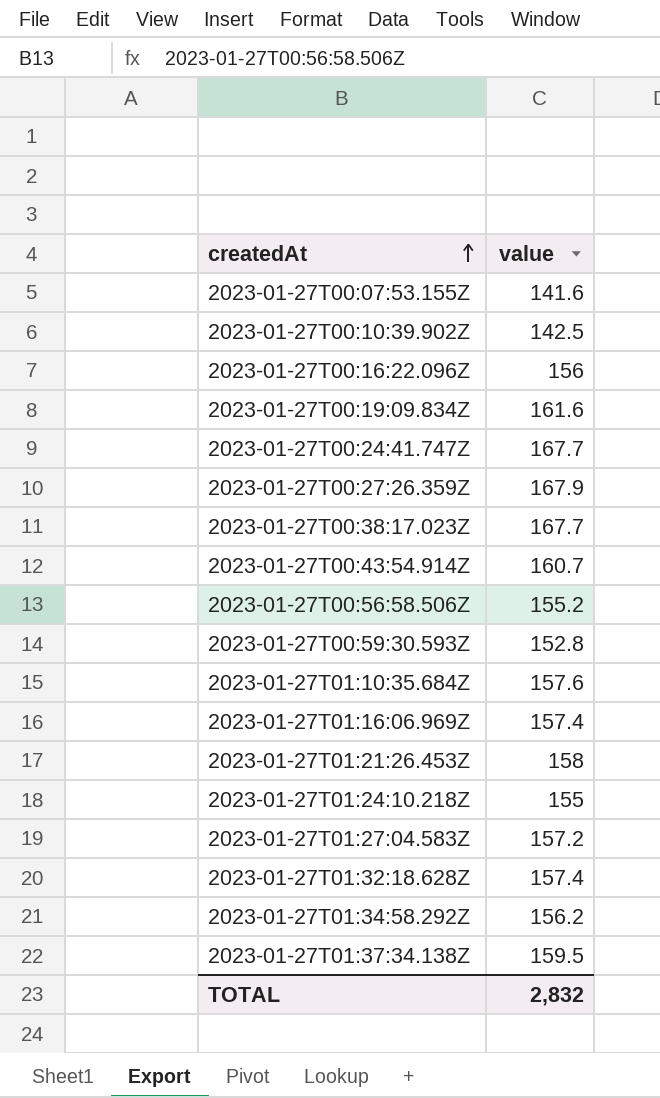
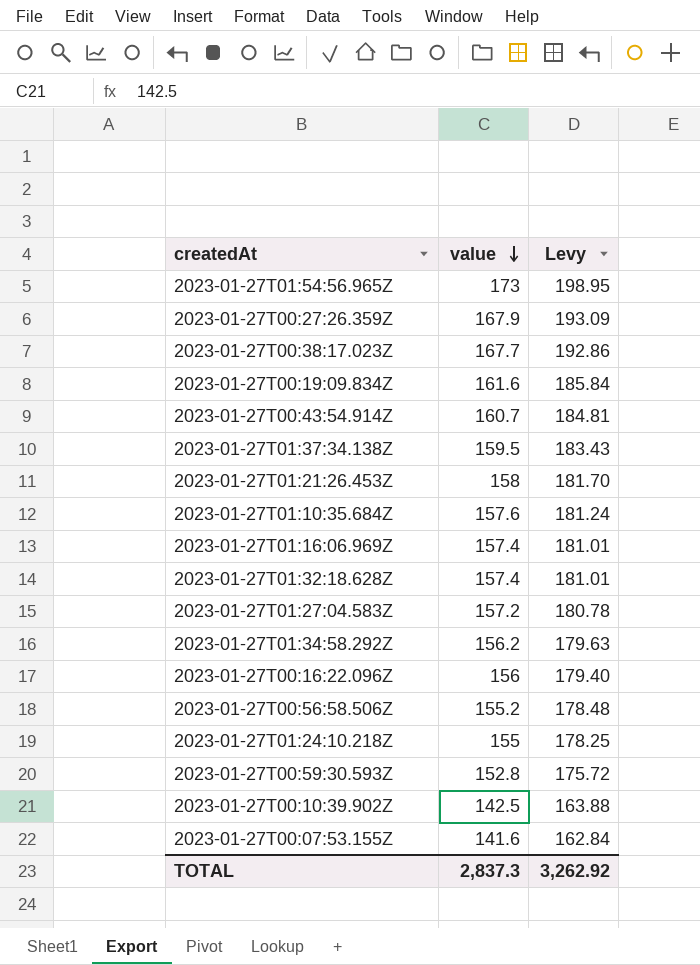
row order: createdAt ascending -> value descending
column Levy | formula: none -> [value] * 1.15
row 2023-01-27T00:24:41.747Z: 167.7 -> none
row 2023-01-27T01:54:56.965Z: none -> 173 | 198.95
TOTAL | value: 2,832 -> 2,837.3

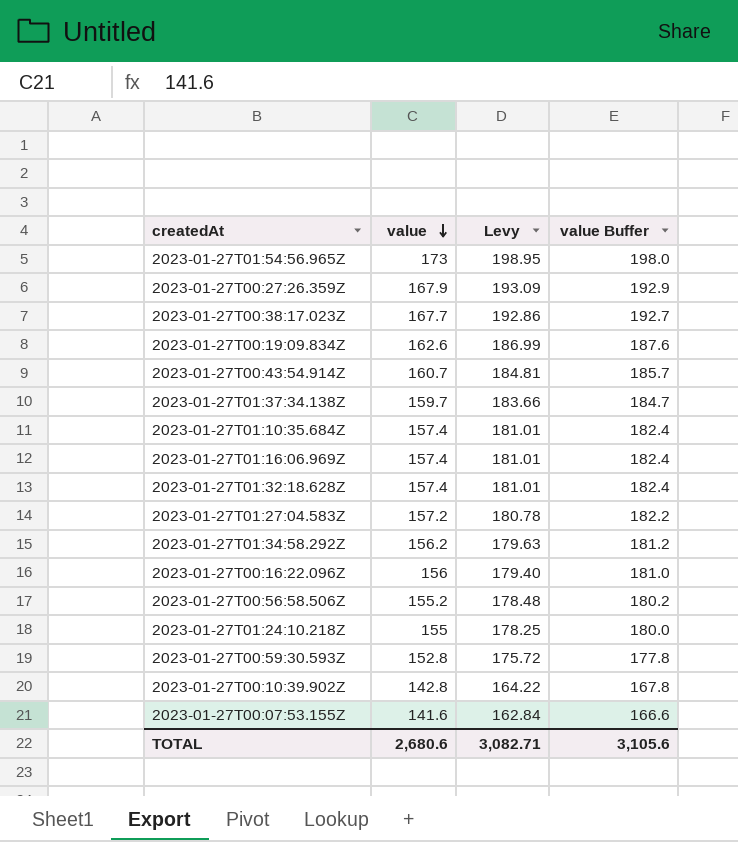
column value Buffer | formula: none -> [value] + 25
row 2023-01-27T01:21:26.453Z: 158 | 181.70 -> none
2023-01-27T00:19:09.834Z | value: 161.6 -> 162.6
2023-01-27T00:19:09.834Z | Levy: 185.84 -> 186.99
2023-01-27T01:37:34.138Z | value: 159.5 -> 159.7
2023-01-27T01:37:34.138Z | Levy: 183.43 -> 183.66
2023-01-27T01:10:35.684Z | value: 157.6 -> 157.4
2023-01-27T01:10:35.684Z | Levy: 181.24 -> 181.01
2023-01-27T00:10:39.902Z | value: 142.5 -> 142.8
2023-01-27T00:10:39.902Z | Levy: 163.88 -> 164.22
TOTAL | value: 2,837.3 -> 2,680.6
TOTAL | Levy: 3,262.92 -> 3,082.71

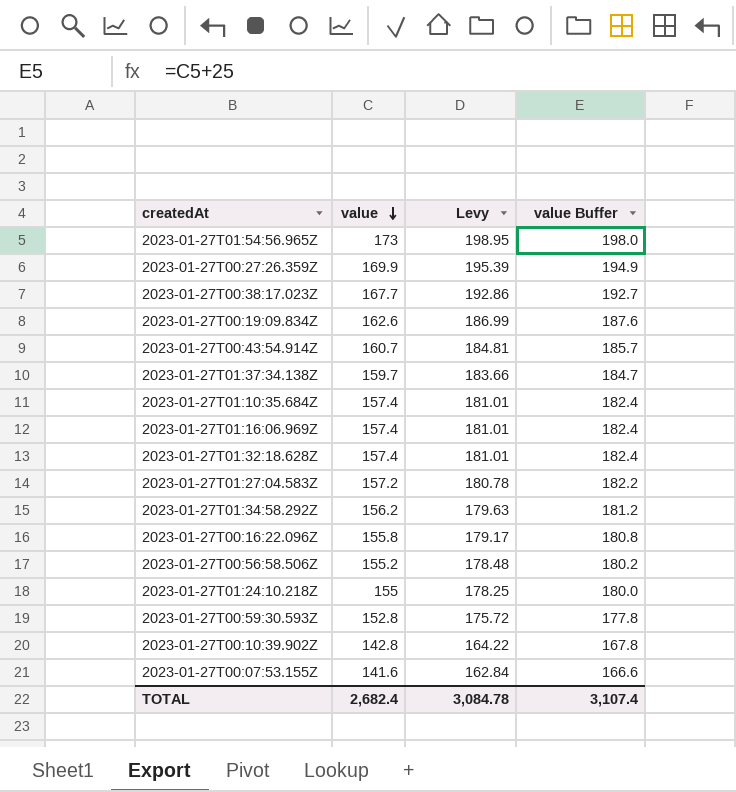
2023-01-27T00:27:26.359Z | value: 167.9 -> 169.9
2023-01-27T00:27:26.359Z | Levy: 193.09 -> 195.39
2023-01-27T00:27:26.359Z | value Buffer: 192.9 -> 194.9
2023-01-27T00:16:22.096Z | value: 156 -> 155.8
2023-01-27T00:16:22.096Z | Levy: 179.40 -> 179.17
2023-01-27T00:16:22.096Z | value Buffer: 181.0 -> 180.8
TOTAL | value: 2,680.6 -> 2,682.4
TOTAL | Levy: 3,082.71 -> 3,084.78
TOTAL | value Buffer: 3,105.6 -> 3,107.4

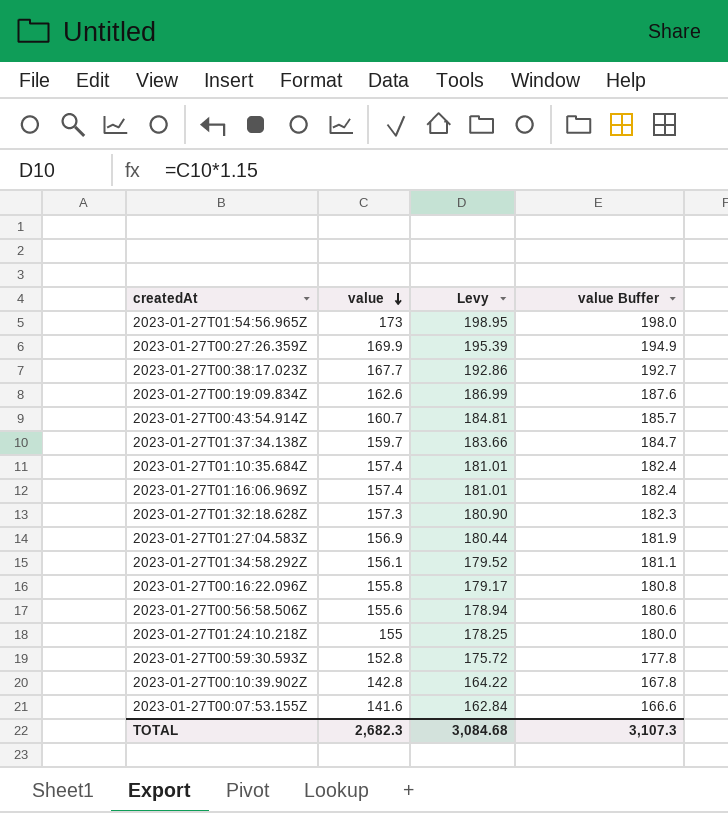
2023-01-27T01:32:18.628Z | value: 157.4 -> 157.3
2023-01-27T01:32:18.628Z | Levy: 181.01 -> 180.90
2023-01-27T01:32:18.628Z | value Buffer: 182.4 -> 182.3
2023-01-27T01:27:04.583Z | value: 157.2 -> 156.9
2023-01-27T01:27:04.583Z | Levy: 180.78 -> 180.44
2023-01-27T01:27:04.583Z | value Buffer: 182.2 -> 181.9
2023-01-27T01:34:58.292Z | value: 156.2 -> 156.1
2023-01-27T01:34:58.292Z | Levy: 179.63 -> 179.52
2023-01-27T01:34:58.292Z | value Buffer: 181.2 -> 181.1
2023-01-27T00:56:58.506Z | value: 155.2 -> 155.6
2023-01-27T00:56:58.506Z | Levy: 178.48 -> 178.94
2023-01-27T00:56:58.506Z | value Buffer: 180.2 -> 180.6
TOTAL | value: 2,682.4 -> 2,682.3
TOTAL | Levy: 3,084.78 -> 3,084.68
TOTAL | value Buffer: 3,107.4 -> 3,107.3

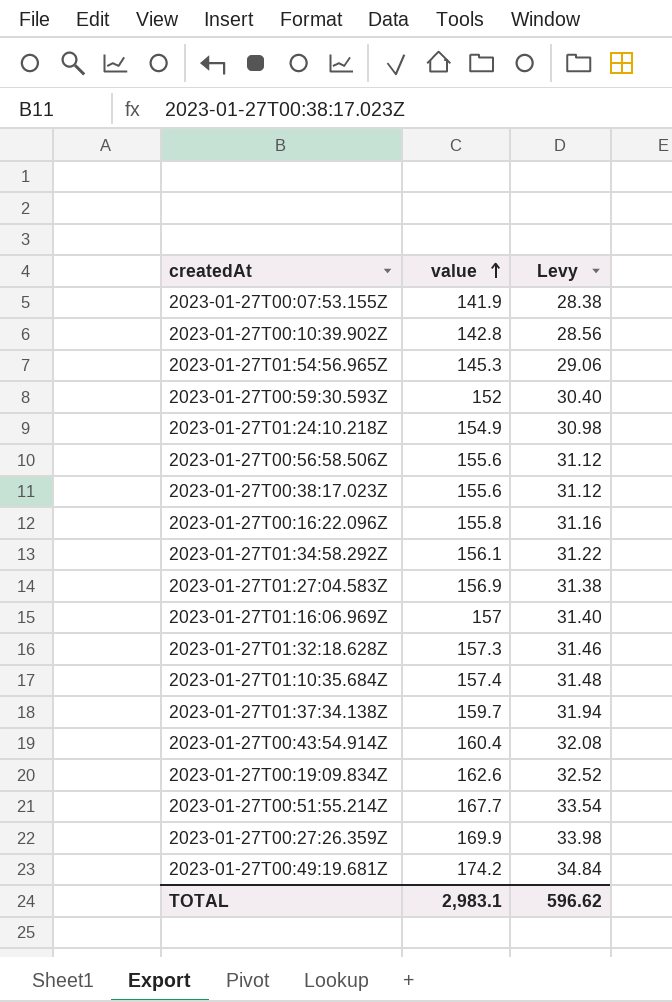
row order: value descending -> value ascending
column value Buffer | formula: [value] + 25 -> none
column Levy | formula: [value] * 1.15 -> [value] * 0.2
2023-01-27T00:07:53.155Z | value: 141.6 -> 141.9
2023-01-27T01:54:56.965Z | value: 173 -> 145.3
2023-01-27T00:59:30.593Z | value: 152.8 -> 152
2023-01-27T01:24:10.218Z | value: 155 -> 154.9
2023-01-27T00:38:17.023Z | value: 167.7 -> 155.6
2023-01-27T01:16:06.969Z | value: 157.4 -> 157
2023-01-27T00:43:54.914Z | value: 160.7 -> 160.4
row 2023-01-27T00:51:55.214Z: none -> 167.7 | 33.54
row 2023-01-27T00:49:19.681Z: none -> 174.2 | 34.84
TOTAL | value: 2,682.3 -> 2,983.1
TOTAL | Levy: 3,084.68 -> 596.62

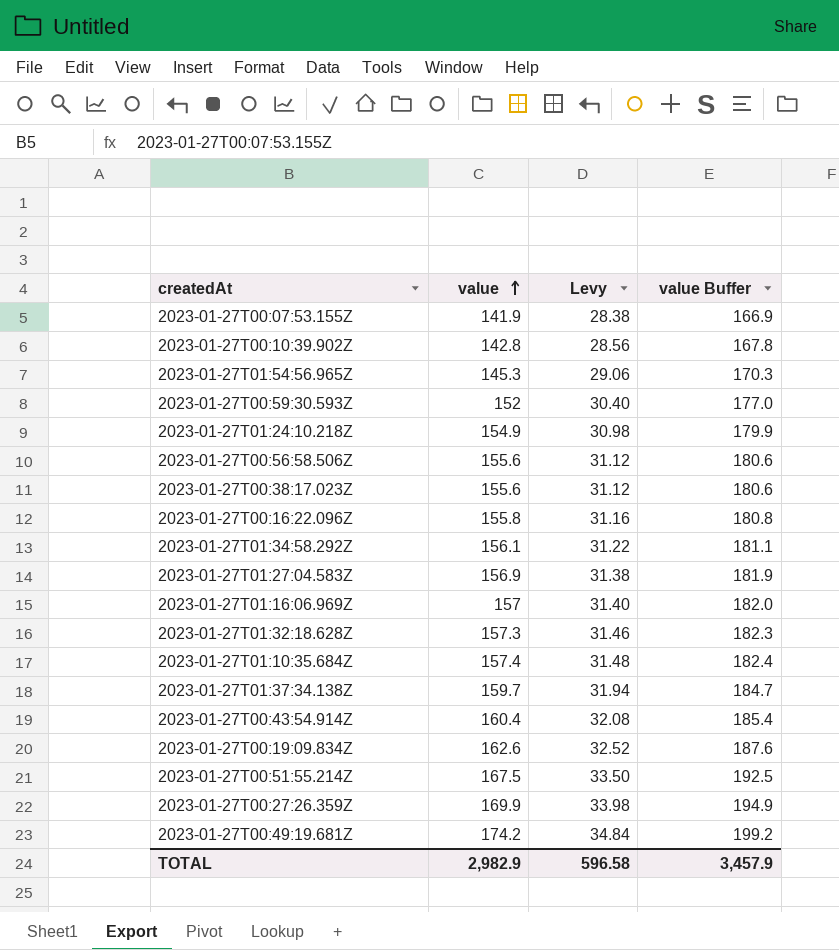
column value Buffer | formula: none -> [value] + 25
2023-01-27T00:51:55.214Z | value: 167.7 -> 167.5
2023-01-27T00:51:55.214Z | Levy: 33.54 -> 33.50
TOTAL | value: 2,983.1 -> 2,982.9
TOTAL | Levy: 596.62 -> 596.58

